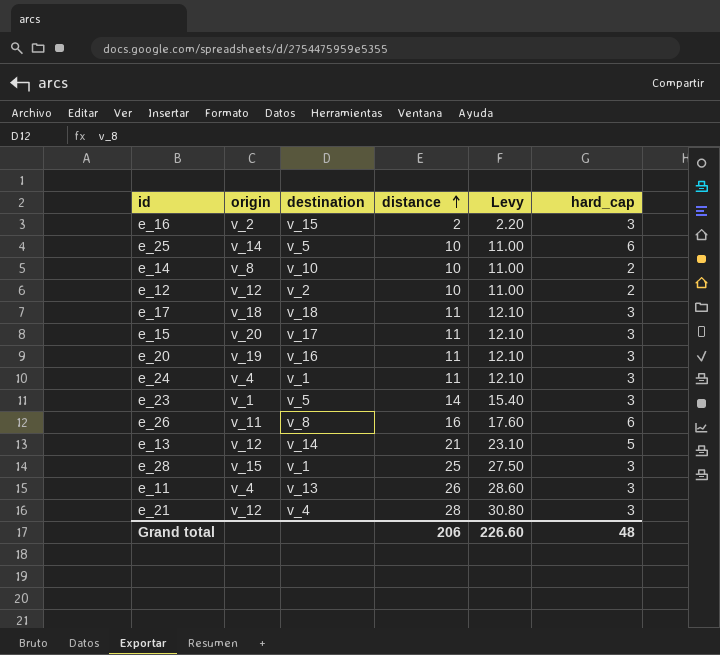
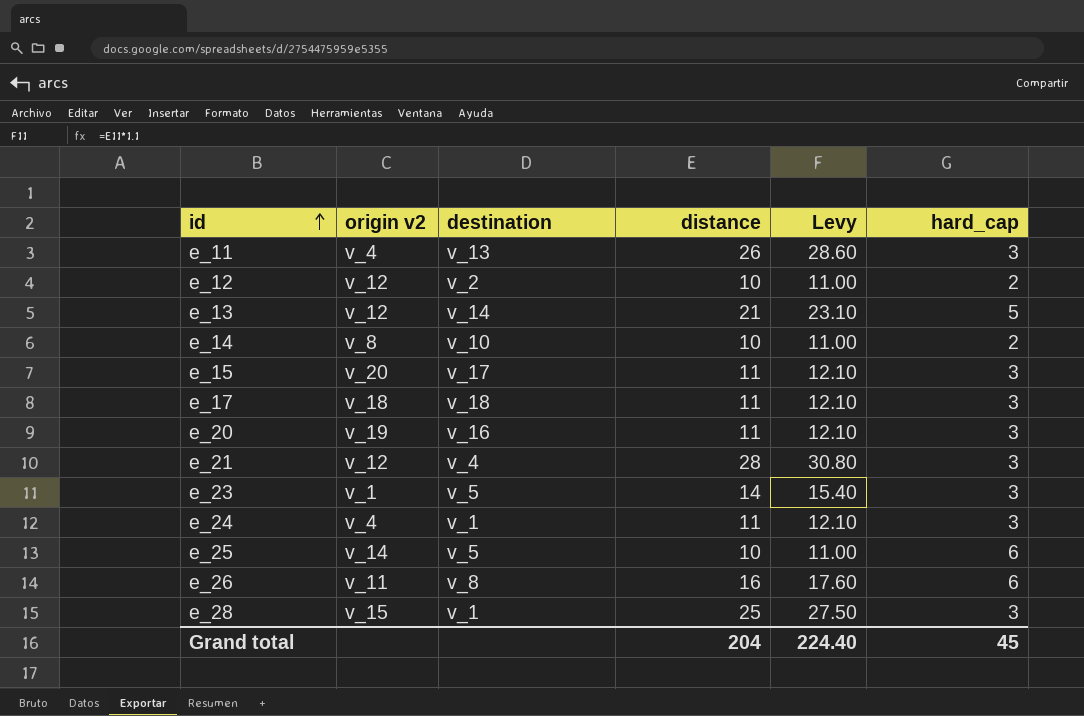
row order: distance ascending -> id ascending
column name: origin -> origin v2
row e_16: v_2 | v_15 | 2 | 2.20 | 3 -> none
Grand total | distance: 206 -> 204
Grand total | Levy: 226.60 -> 224.40
Grand total | hard_cap: 48 -> 45

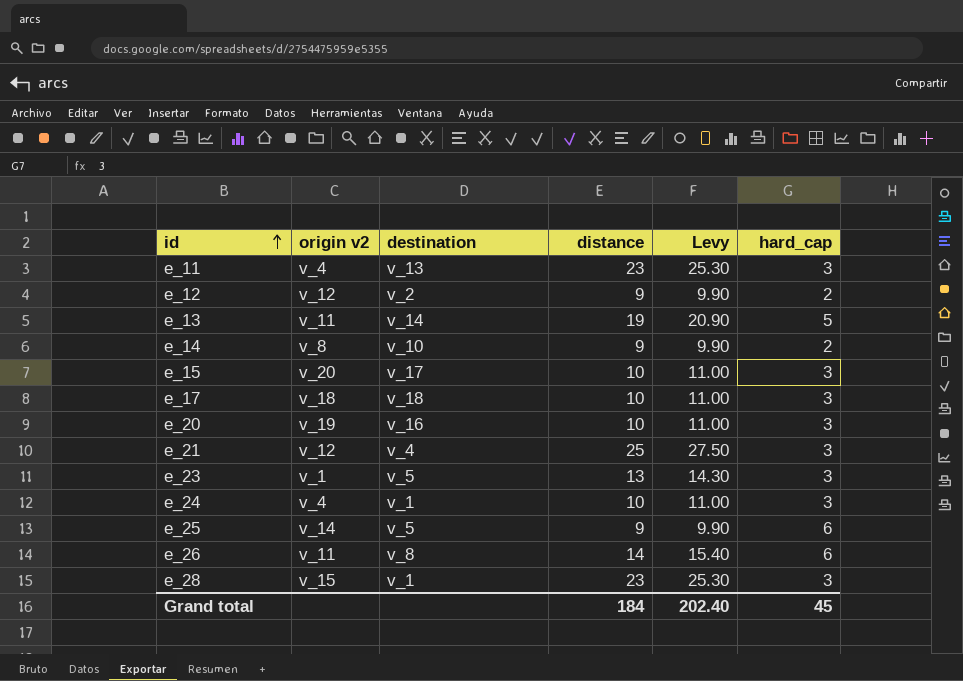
e_11 | distance: 26 -> 23
e_11 | Levy: 28.60 -> 25.30
e_12 | distance: 10 -> 9
e_12 | Levy: 11.00 -> 9.90
e_13 | origin v2: v_12 -> v_11
e_13 | distance: 21 -> 19
e_13 | Levy: 23.10 -> 20.90
e_14 | distance: 10 -> 9
e_14 | Levy: 11.00 -> 9.90
e_15 | distance: 11 -> 10
e_15 | Levy: 12.10 -> 11.00
e_17 | distance: 11 -> 10
e_17 | Levy: 12.10 -> 11.00
e_20 | distance: 11 -> 10
e_20 | Levy: 12.10 -> 11.00
e_21 | distance: 28 -> 25
e_21 | Levy: 30.80 -> 27.50
e_23 | distance: 14 -> 13
e_23 | Levy: 15.40 -> 14.30
e_24 | distance: 11 -> 10
e_24 | Levy: 12.10 -> 11.00
e_25 | distance: 10 -> 9
e_25 | Levy: 11.00 -> 9.90
e_26 | distance: 16 -> 14
e_26 | Levy: 17.60 -> 15.40
e_28 | distance: 25 -> 23
e_28 | Levy: 27.50 -> 25.30
Grand total | distance: 204 -> 184
Grand total | Levy: 224.40 -> 202.40

